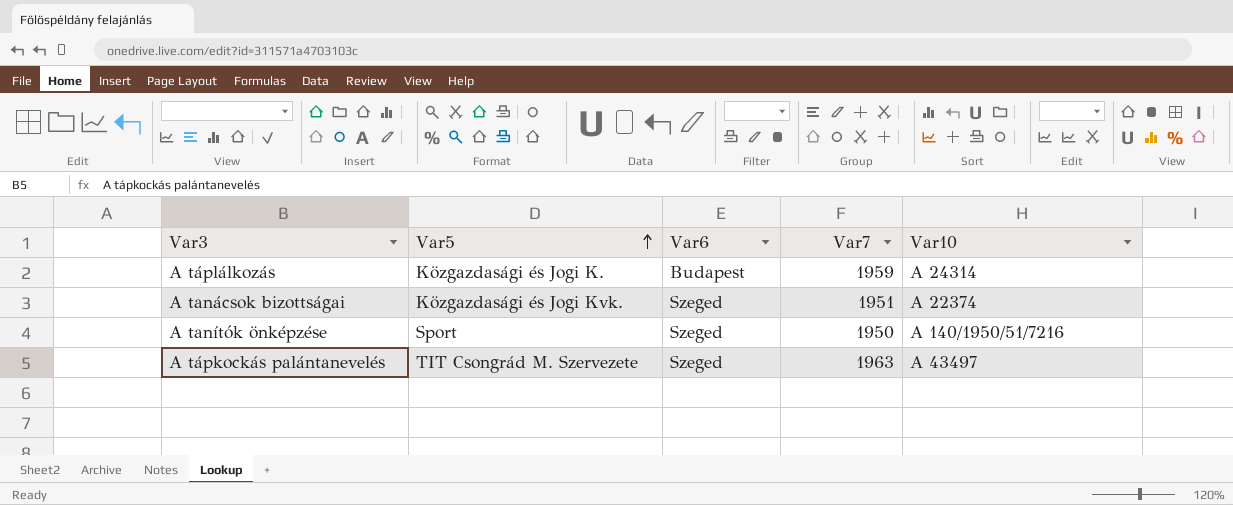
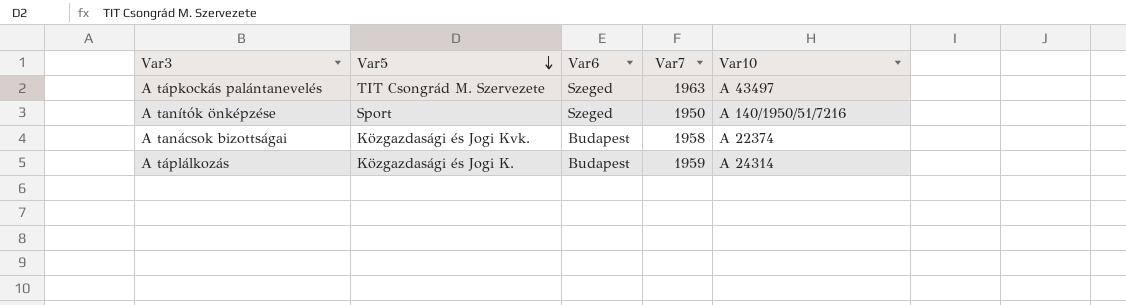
row order: Var5 ascending -> Var5 descending
A tanácsok bizottságai | Var6: Szeged -> Budapest
A tanácsok bizottságai | Var7: 1951 -> 1958

